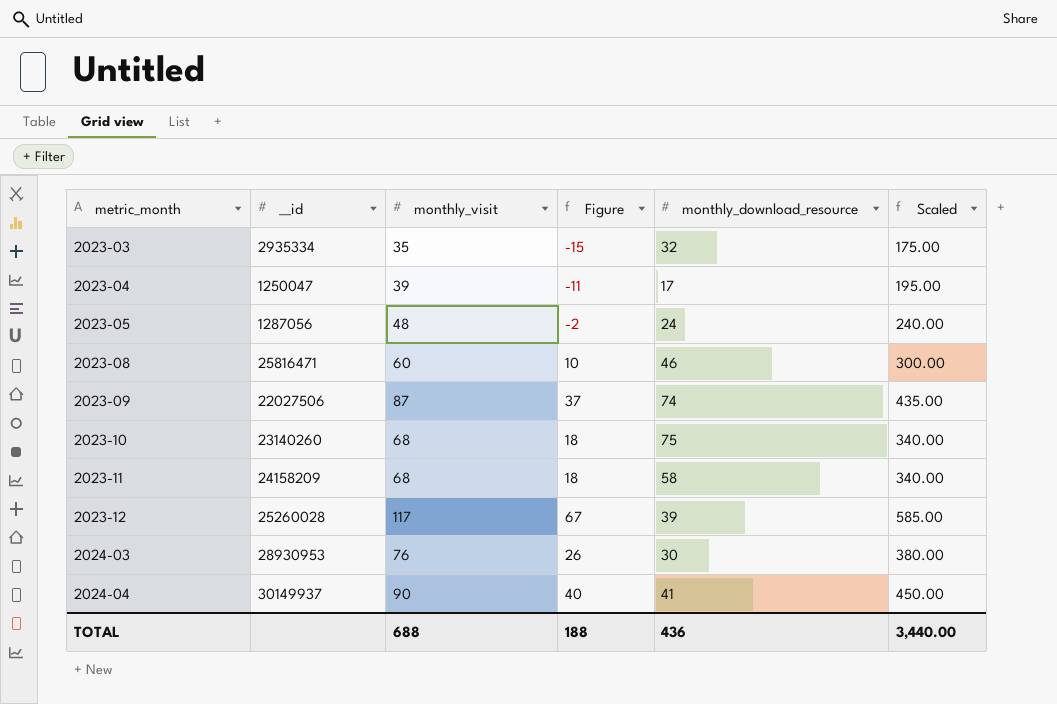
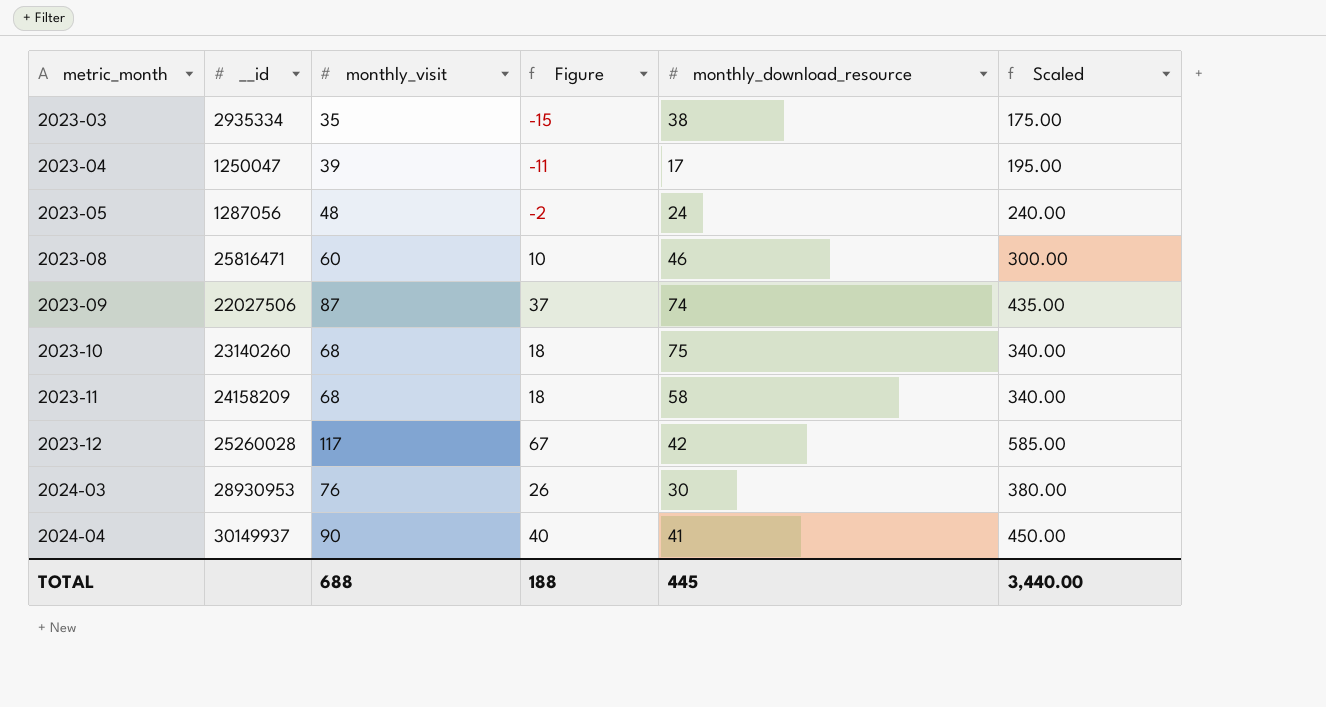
2023-03 | monthly_download_resource: 32 -> 38
2023-12 | monthly_download_resource: 39 -> 42
TOTAL | monthly_download_resource: 436 -> 445

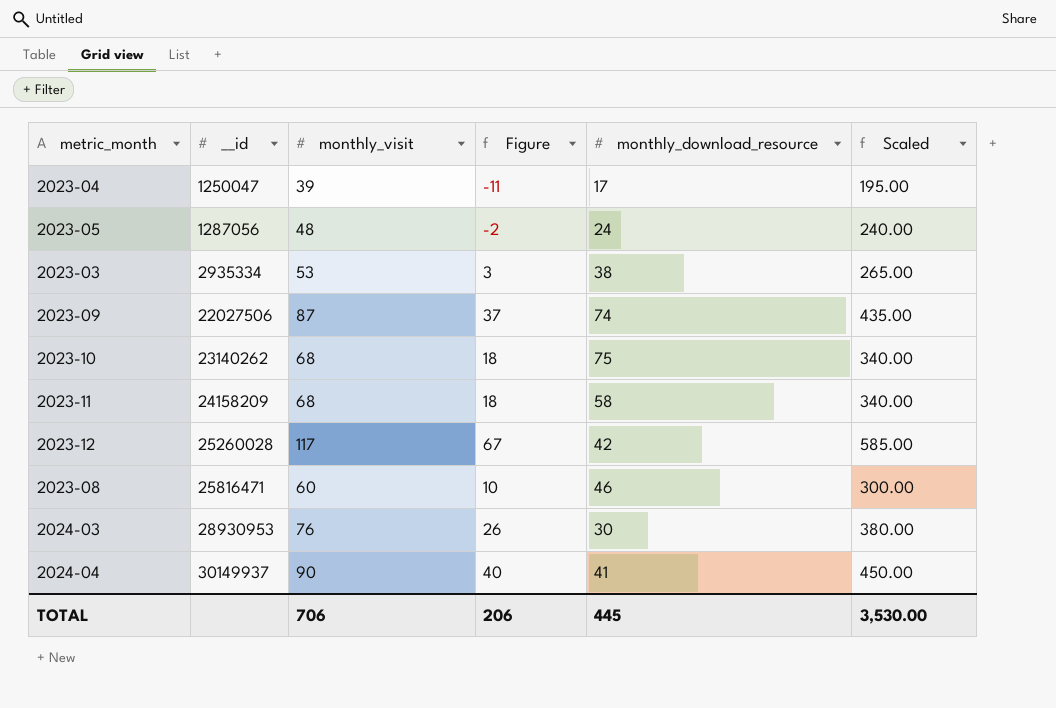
row order: metric_month ascending -> __id ascending
2023-03 | monthly_visit: 35 -> 53
2023-03 | Figure: -15 -> 3
2023-03 | Scaled: 175.00 -> 265.00
2023-10 | __id: 23140260 -> 23140262
TOTAL | monthly_visit: 688 -> 706
TOTAL | Figure: 188 -> 206
TOTAL | Scaled: 3,440.00 -> 3,530.00

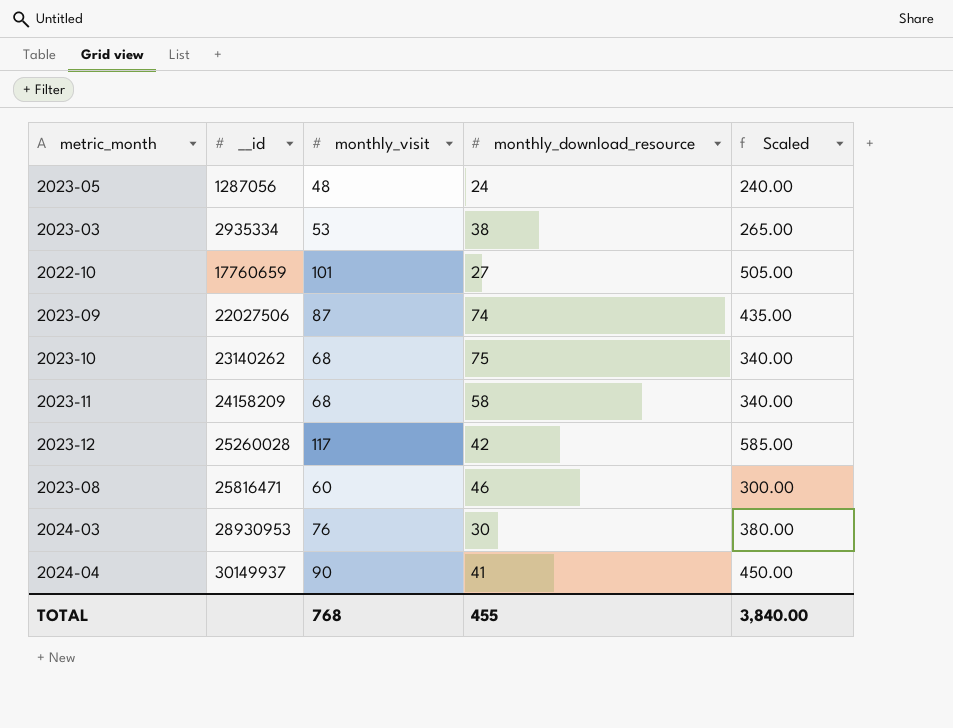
column Figure | formula: [monthly_visit] - 50 -> none
row 2023-04: 1250047 | 39 | -11 | 17 | 195.00 -> none
row 2022-10: none -> 17760659 | 101 | 27 | 505.00
TOTAL | monthly_visit: 706 -> 768
TOTAL | monthly_download_resource: 445 -> 455
TOTAL | Scaled: 3,530.00 -> 3,840.00

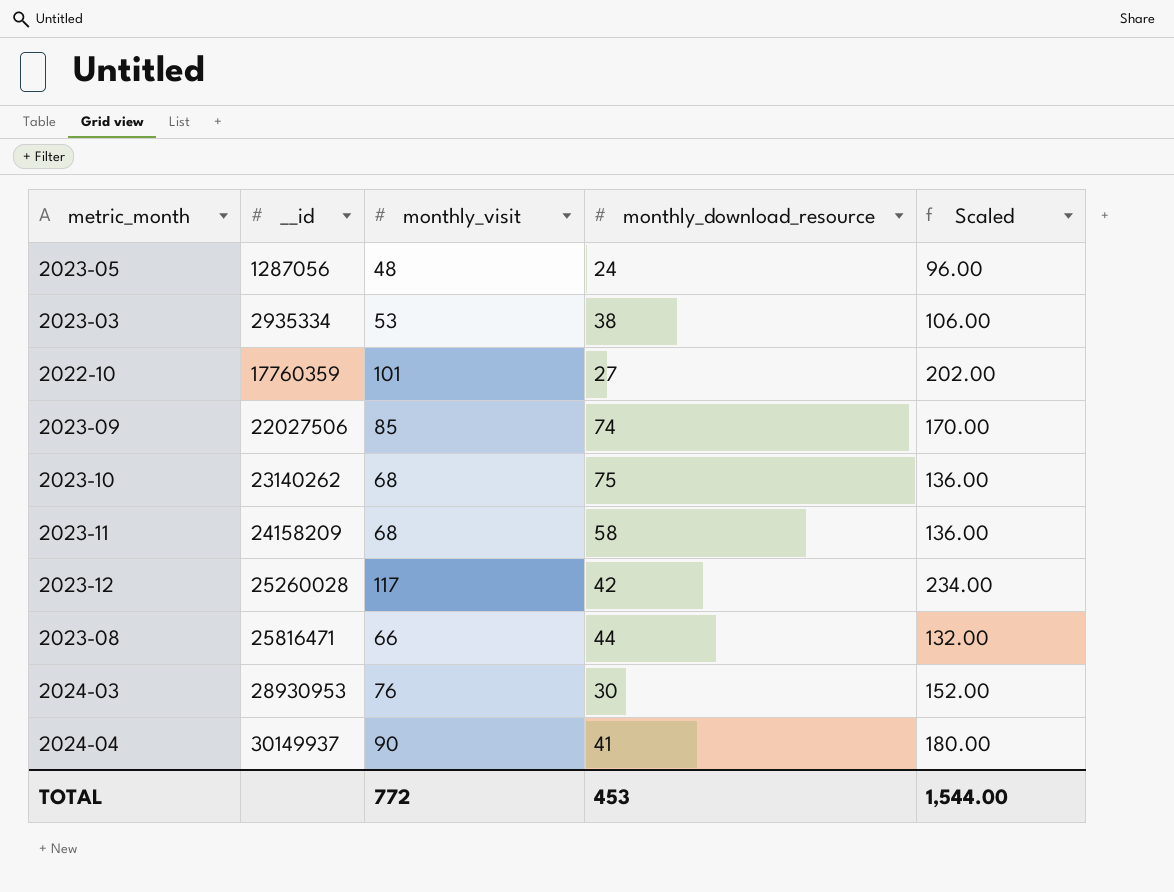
column Scaled | formula: [monthly_visit] * 5 -> [monthly_visit] * 2
2022-10 | __id: 17760659 -> 17760359
2023-09 | monthly_visit: 87 -> 85
2023-08 | monthly_visit: 60 -> 66
2023-08 | monthly_download_resource: 46 -> 44
TOTAL | monthly_visit: 768 -> 772
TOTAL | monthly_download_resource: 455 -> 453
TOTAL | Scaled: 3,840.00 -> 1,544.00

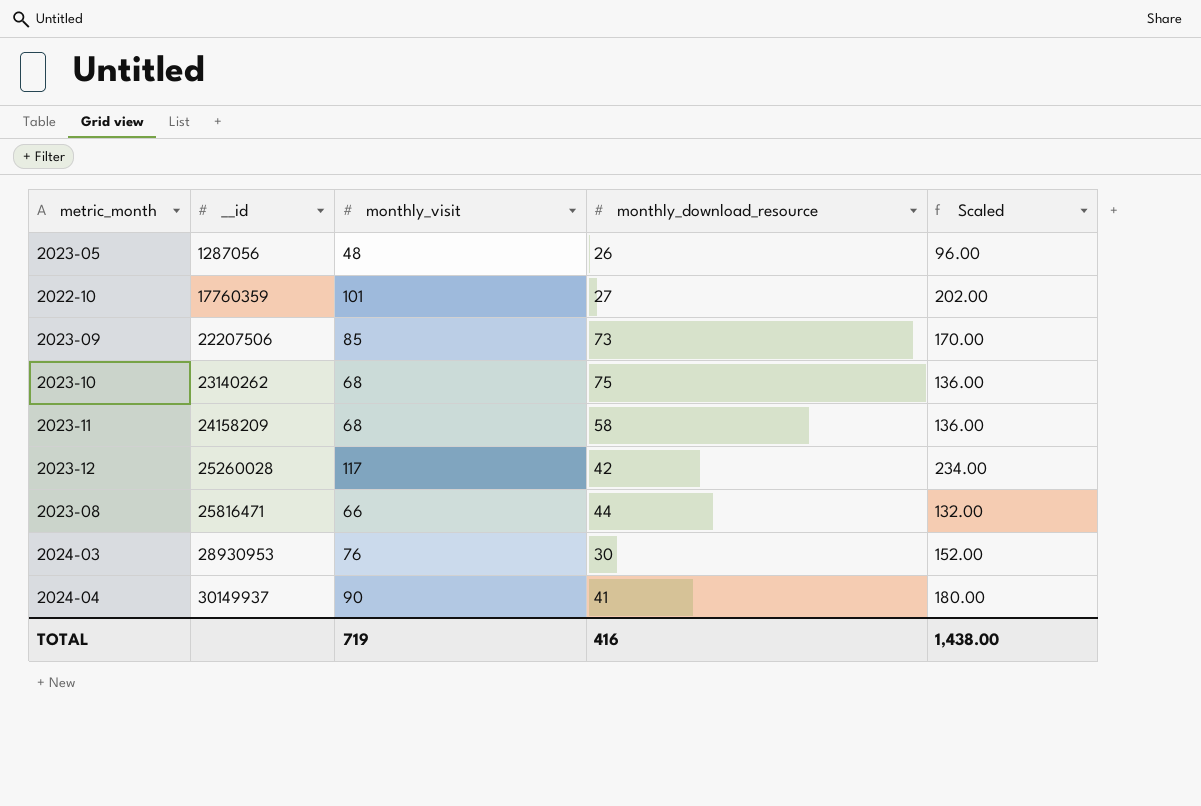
row 2023-03: 2935334 | 53 | 38 | 106.00 -> none
2023-05 | monthly_download_resource: 24 -> 26
2023-09 | __id: 22027506 -> 22207506
2023-09 | monthly_download_resource: 74 -> 73
TOTAL | monthly_visit: 772 -> 719
TOTAL | monthly_download_resource: 453 -> 416
TOTAL | Scaled: 1,544.00 -> 1,438.00

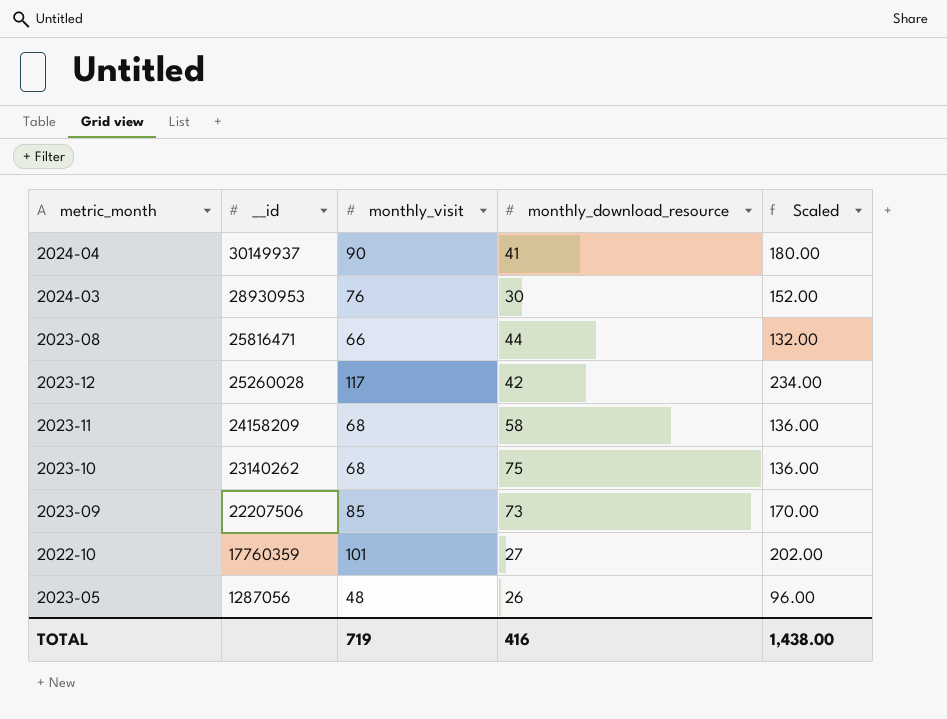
row order: __id ascending -> __id descending

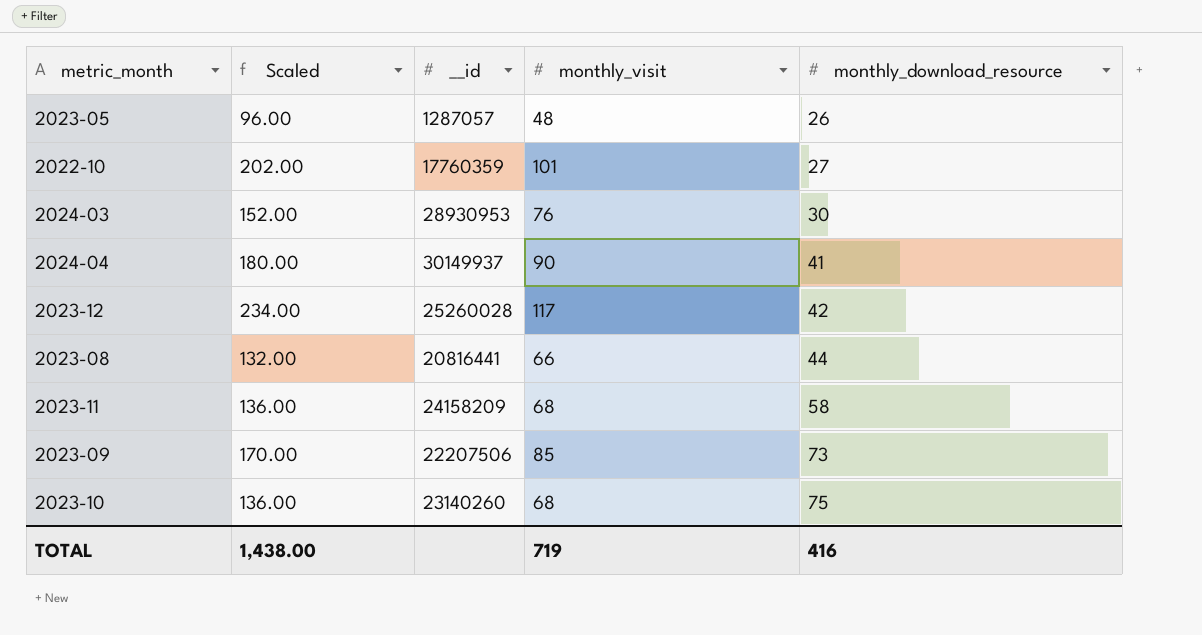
row order: __id descending -> monthly_download_resource ascending
column Scaled | position: 5 -> 2
2023-05 | __id: 1287056 -> 1287057
2023-08 | __id: 25816471 -> 20816441
2023-10 | __id: 23140262 -> 23140260

